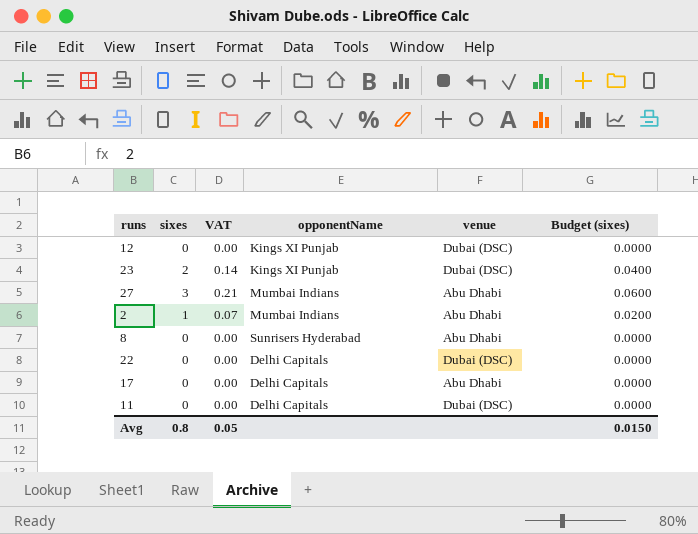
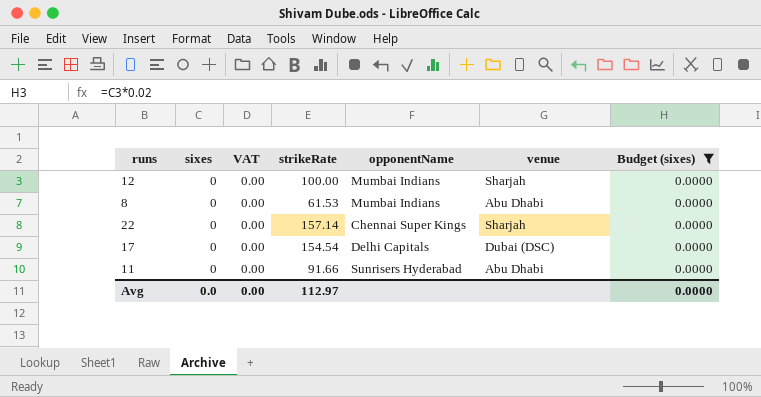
filter: none -> Budget (sixes) = 0.0000
column strikeRate | position: none -> 4
12 | opponentName: Kings XI Punjab -> Mumbai Indians
12 | venue: Dubai (DSC) -> Sharjah
8 | opponentName: Sunrisers Hyderabad -> Mumbai Indians
22 | opponentName: Delhi Capitals -> Chennai Super Kings
22 | venue: Dubai (DSC) -> Sharjah
17 | venue: Abu Dhabi -> Dubai (DSC)
11 | opponentName: Delhi Capitals -> Sunrisers Hyderabad
11 | venue: Dubai (DSC) -> Abu Dhabi
Avg | sixes: 0.8 -> 0.0
Avg | VAT: 0.05 -> 0.00
Avg | Budget (sixes): 0.0150 -> 0.0000

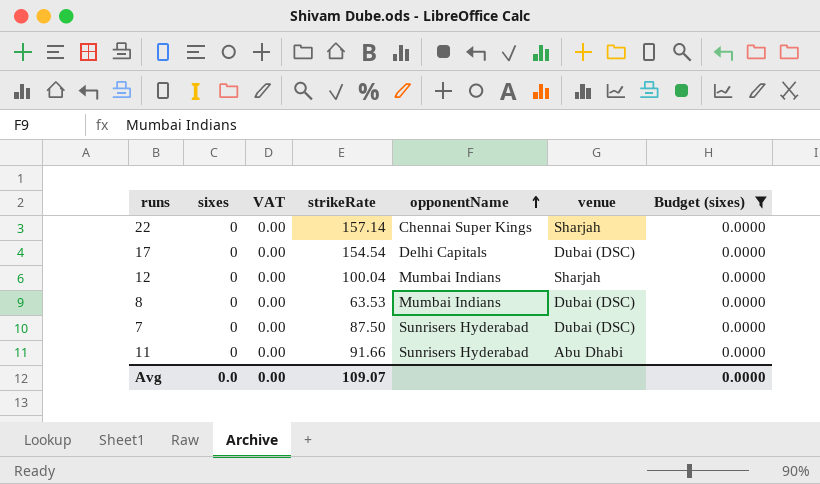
row order: none -> opponentName ascending
12 | strikeRate: 100.00 -> 100.04
8 | strikeRate: 61.53 -> 63.53
8 | venue: Abu Dhabi -> Dubai (DSC)
row 7: none -> 0 | 0.00 | 87.50 | Sunrisers Hyderabad | Dubai (DSC) | 0.0000
Avg | strikeRate: 112.97 -> 109.07

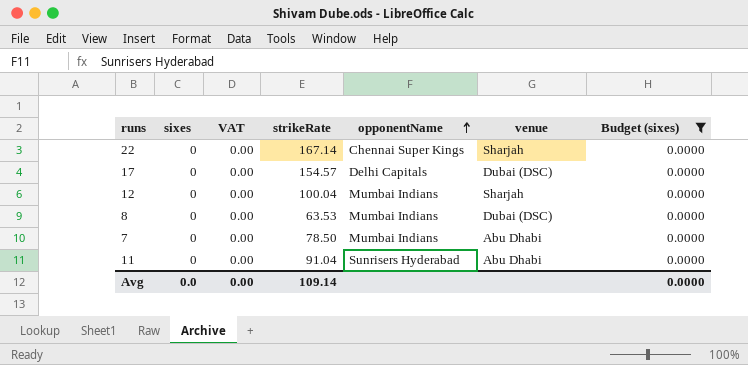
22 | strikeRate: 157.14 -> 167.14
17 | strikeRate: 154.54 -> 154.57
7 | strikeRate: 87.50 -> 78.50
7 | opponentName: Sunrisers Hyderabad -> Mumbai Indians
7 | venue: Dubai (DSC) -> Abu Dhabi
11 | strikeRate: 91.66 -> 91.04
Avg | strikeRate: 109.07 -> 109.14

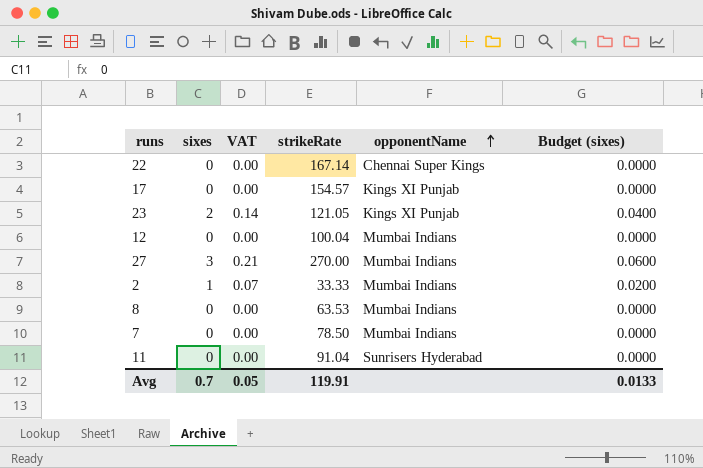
filter: Budget (sixes) = 0.0000 -> none
column venue | position: 6 -> none
17 | opponentName: Delhi Capitals -> Kings XI Punjab
Avg | sixes: 0.0 -> 0.7
Avg | VAT: 0.00 -> 0.05
Avg | strikeRate: 109.14 -> 119.91
Avg | Budget (sixes): 0.0000 -> 0.0133

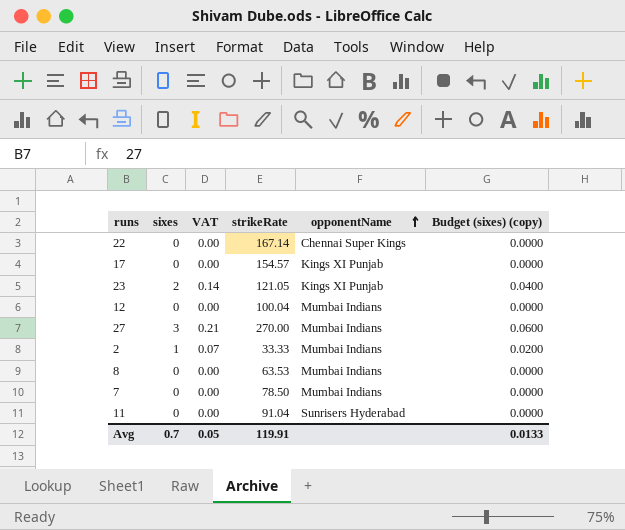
column name: Budget (sixes) -> Budget (sixes) (copy)

